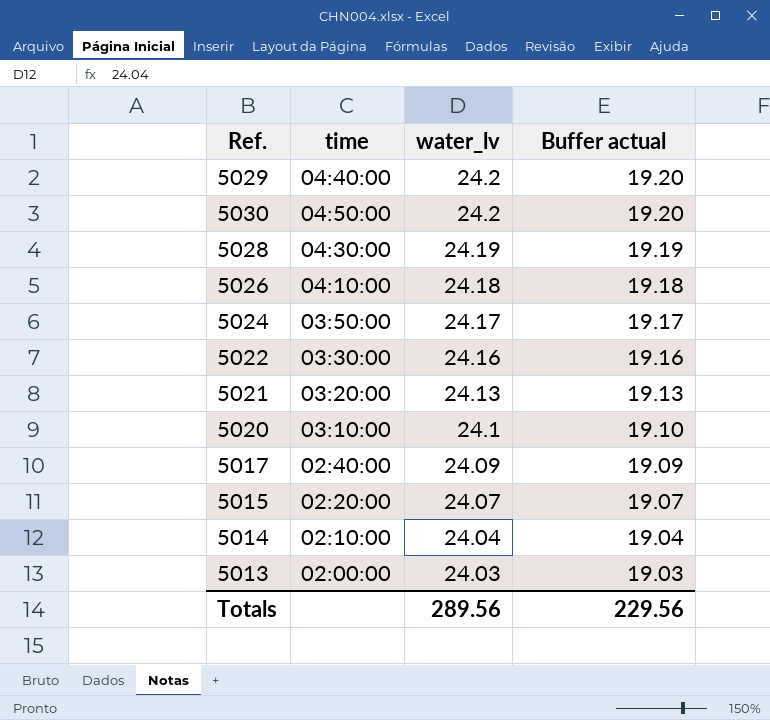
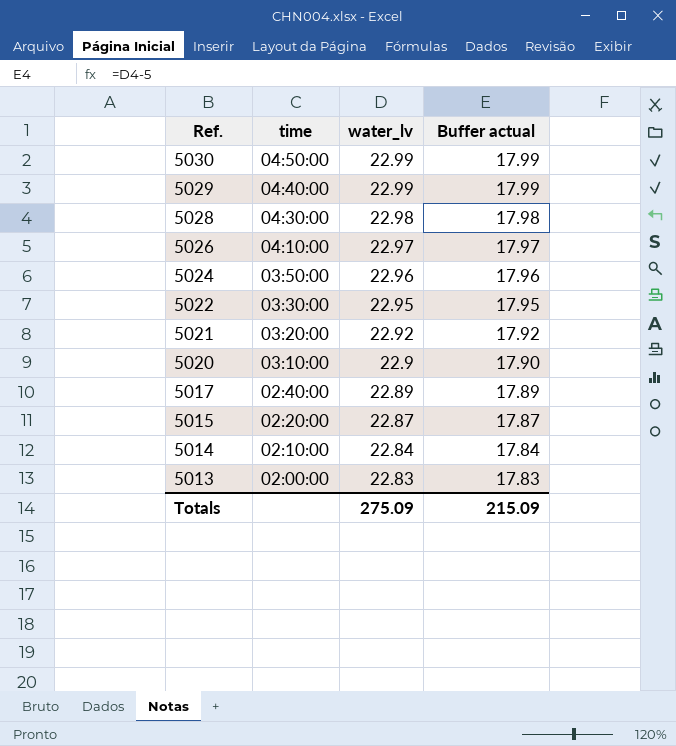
row order: water_lv descending -> Ref. descending
5030 | water_lv: 24.2 -> 22.99
5030 | Buffer actual: 19.20 -> 17.99
5029 | water_lv: 24.2 -> 22.99
5029 | Buffer actual: 19.20 -> 17.99
5028 | water_lv: 24.19 -> 22.98
5028 | Buffer actual: 19.19 -> 17.98
5026 | water_lv: 24.18 -> 22.97
5026 | Buffer actual: 19.18 -> 17.97
5024 | water_lv: 24.17 -> 22.96
5024 | Buffer actual: 19.17 -> 17.96
5022 | water_lv: 24.16 -> 22.95
5022 | Buffer actual: 19.16 -> 17.95
5021 | water_lv: 24.13 -> 22.92
5021 | Buffer actual: 19.13 -> 17.92
5020 | water_lv: 24.1 -> 22.9
5020 | Buffer actual: 19.10 -> 17.90
5017 | water_lv: 24.09 -> 22.89
5017 | Buffer actual: 19.09 -> 17.89
5015 | water_lv: 24.07 -> 22.87
5015 | Buffer actual: 19.07 -> 17.87
5014 | water_lv: 24.04 -> 22.84
5014 | Buffer actual: 19.04 -> 17.84
5013 | water_lv: 24.03 -> 22.83
5013 | Buffer actual: 19.03 -> 17.83
Totals | water_lv: 289.56 -> 275.09
Totals | Buffer actual: 229.56 -> 215.09

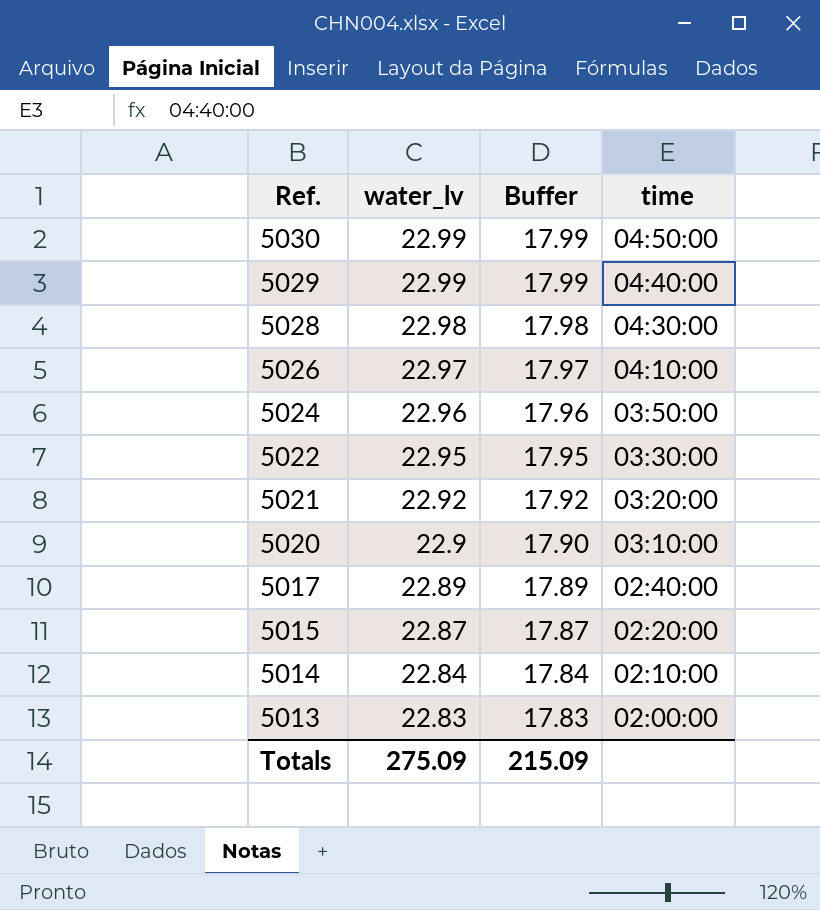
column name: Buffer actual -> Buffer
column time | position: 2 -> 4

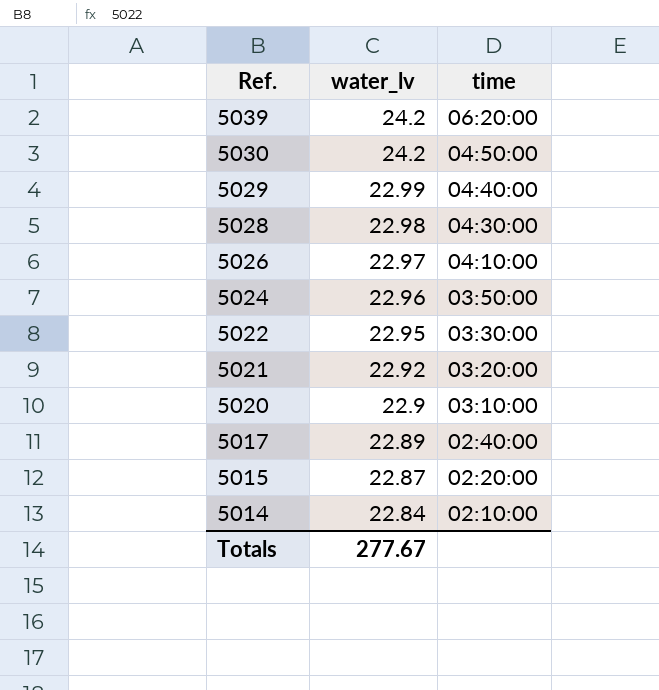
column Buffer | formula: [water_lv] - 5 -> none
row 5013: 22.83 | 17.83 | 02:00:00 -> none
row 5039: none -> 24.2 | 06:20:00
5030 | water_lv: 22.99 -> 24.2
Totals | water_lv: 275.09 -> 277.67

